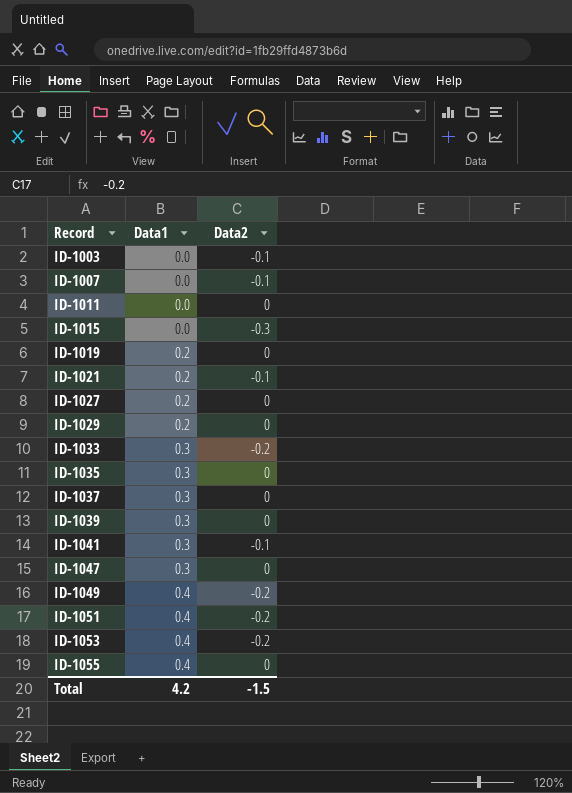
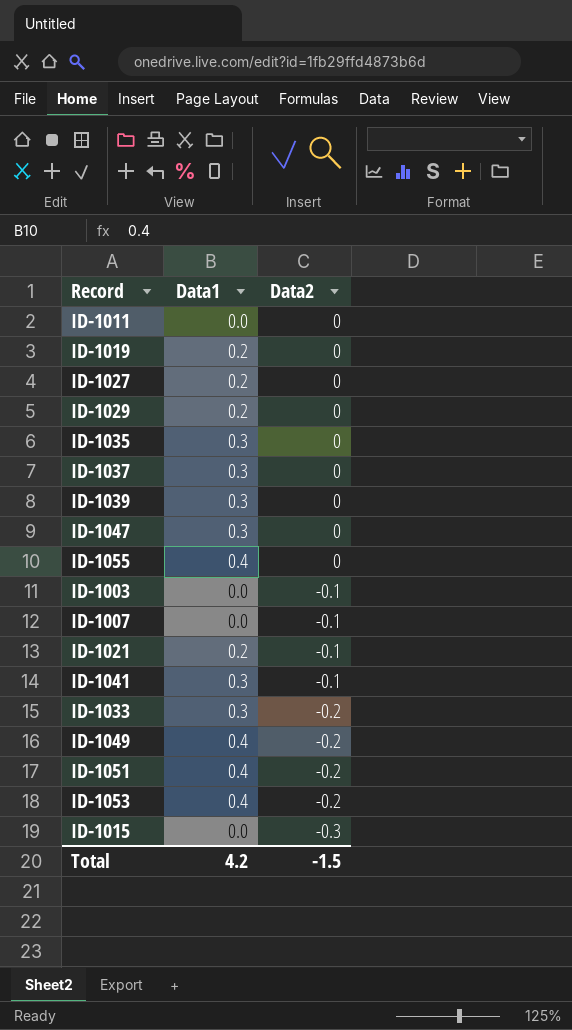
row order: Record ascending -> Data2 descending

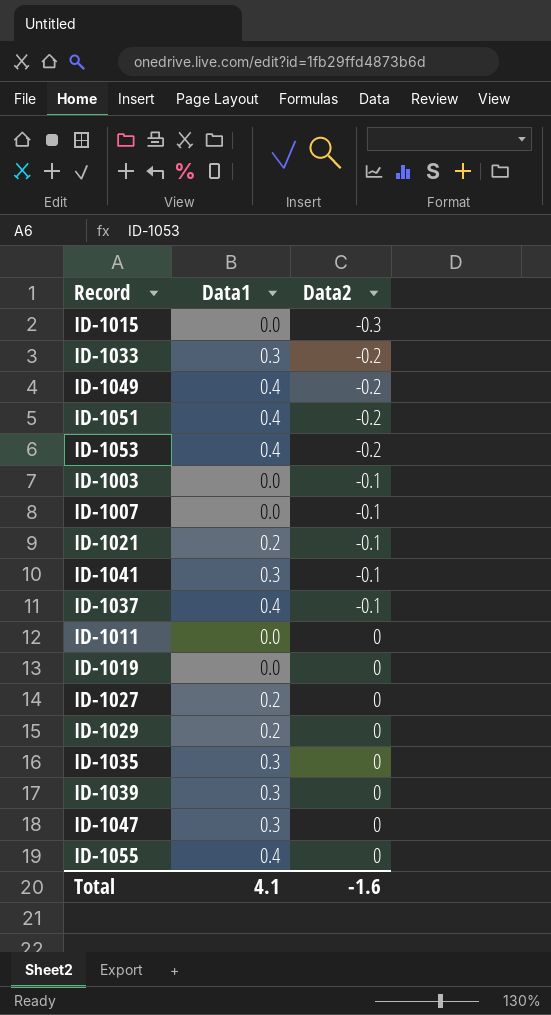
row order: Data2 descending -> Data2 ascending
ID-1037 | Data1: 0.3 -> 0.4
ID-1037 | Data2: 0 -> -0.1
ID-1019 | Data1: 0.2 -> 0.0
Total | Data1: 4.2 -> 4.1
Total | Data2: -1.5 -> -1.6

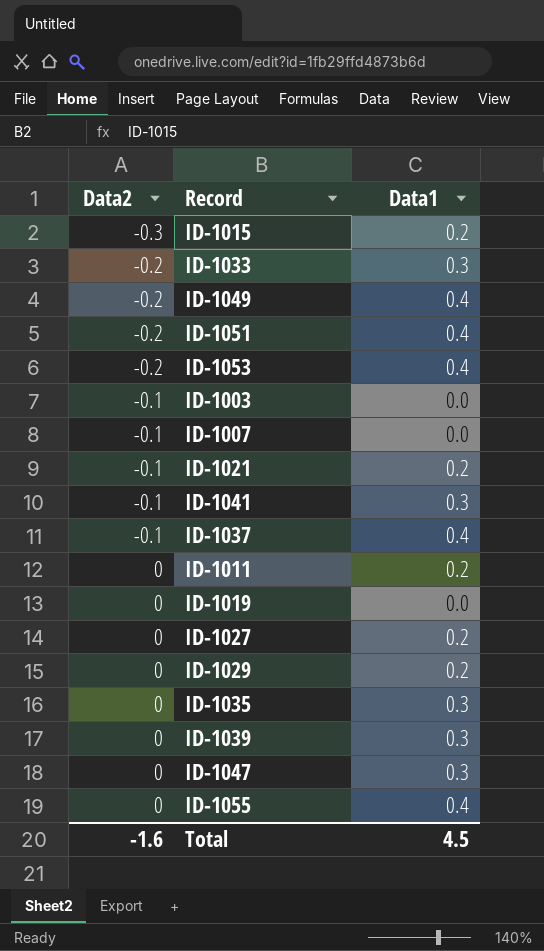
column Data2 | position: 3 -> 1
ID-1015 | Data1: 0.0 -> 0.2
ID-1011 | Data1: 0.0 -> 0.2
Total | Data1: 4.1 -> 4.5

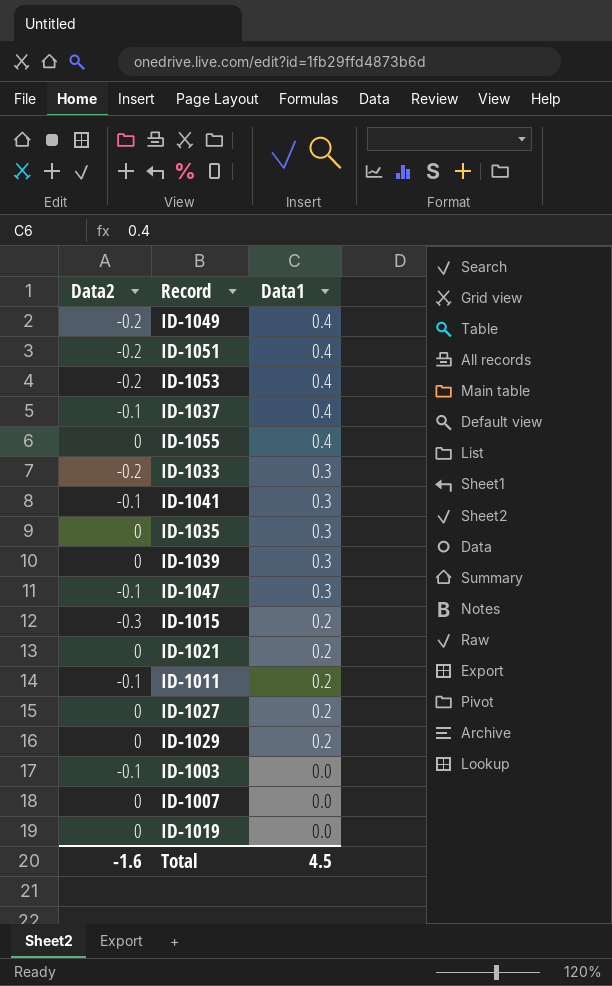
row order: Data2 ascending -> Data1 descending
ID-1047 | Data2: 0 -> -0.1
ID-1021 | Data2: -0.1 -> 0
ID-1011 | Data2: 0 -> -0.1
ID-1007 | Data2: -0.1 -> 0

